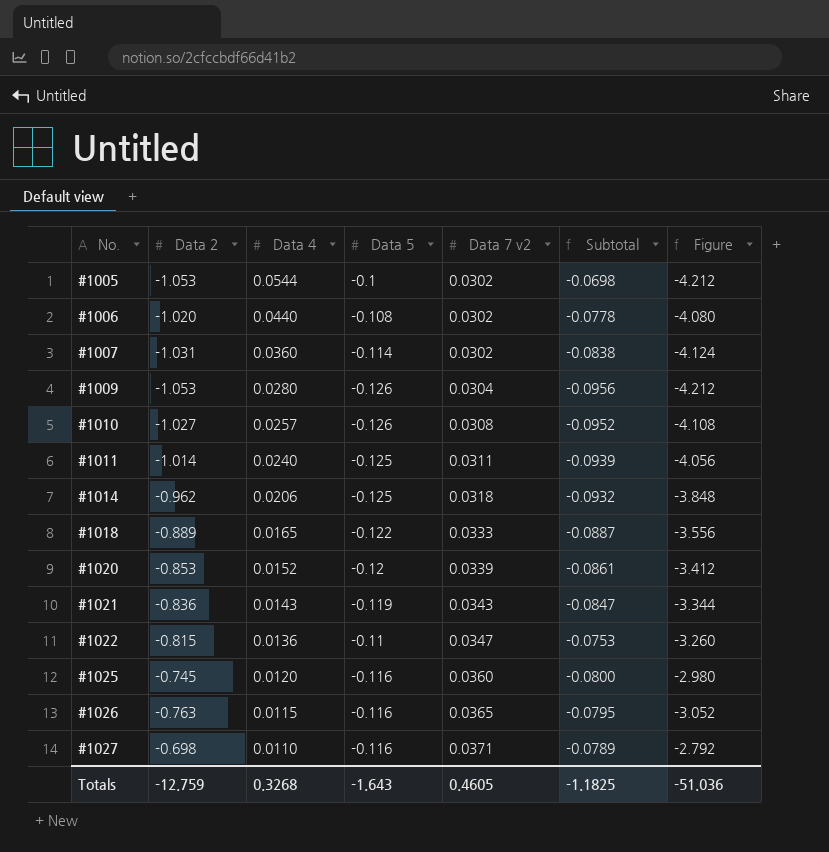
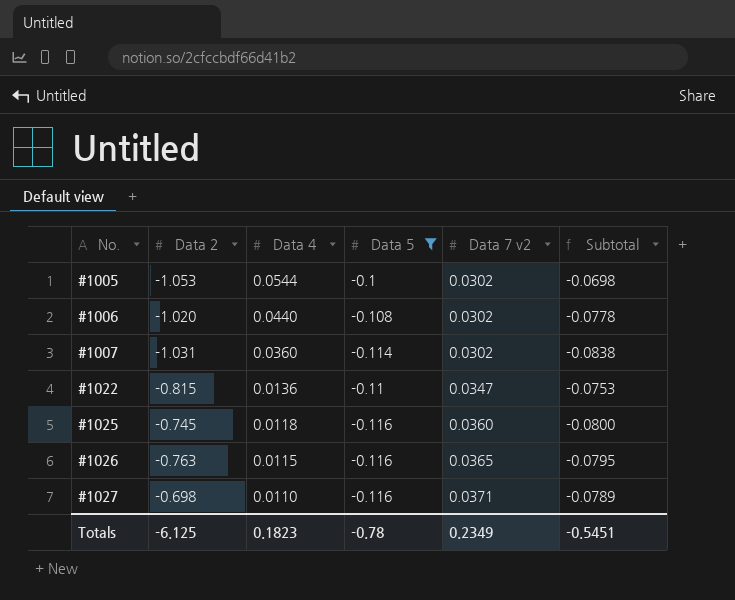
filter: none -> Data 5 >= -0.116
column Figure | formula: [Data 2] * 4 -> none
#1025 | Data 4: 0.0120 -> 0.0118
Totals | Data 2: -12.759 -> -6.125
Totals | Data 4: 0.3268 -> 0.1823
Totals | Data 5: -1.643 -> -0.78
Totals | Data 7 v2: 0.4605 -> 0.2349
Totals | Subtotal: -1.1825 -> -0.5451

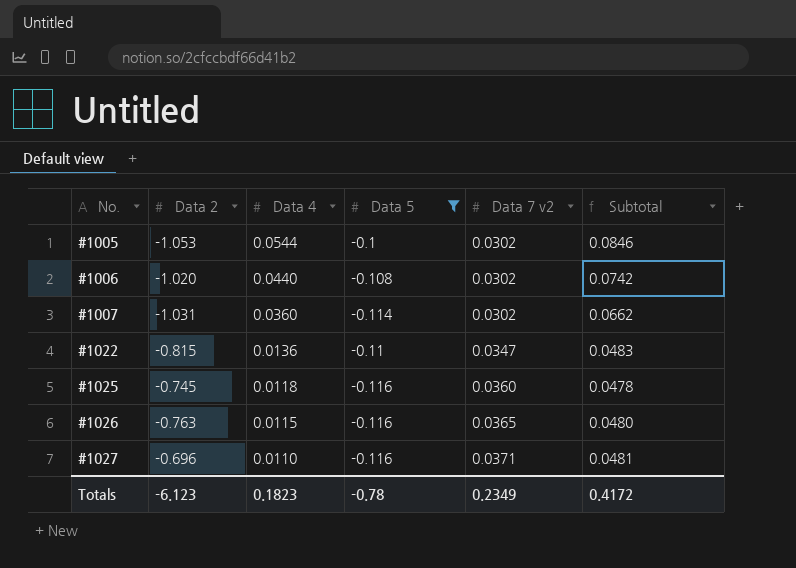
column Subtotal | formula: [Data 5] + [Data 7 v2] -> [Data 4] + [Data 7 v2]
#1027 | Data 2: -0.698 -> -0.696
Totals | Data 2: -6.125 -> -6.123
Totals | Subtotal: -0.5451 -> 0.4172

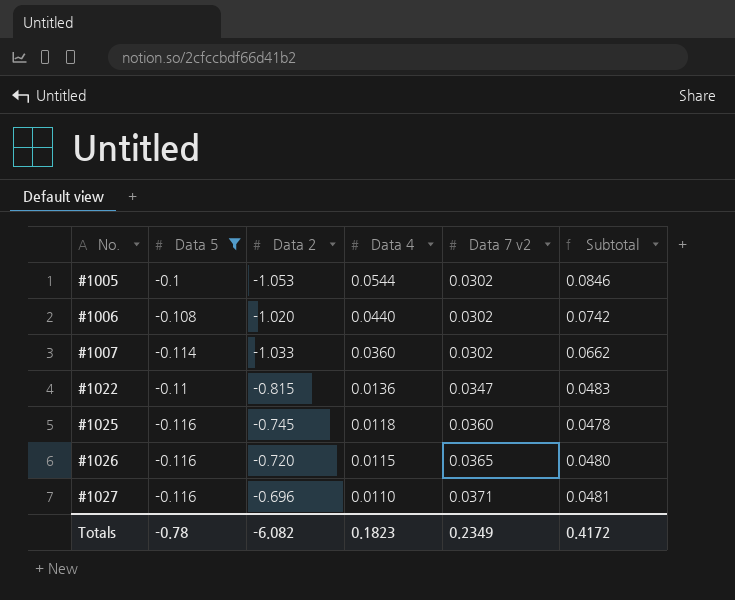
column Data 5 | position: 4 -> 2
#1007 | Data 2: -1.031 -> -1.033
#1026 | Data 2: -0.763 -> -0.720
Totals | Data 2: -6.123 -> -6.082

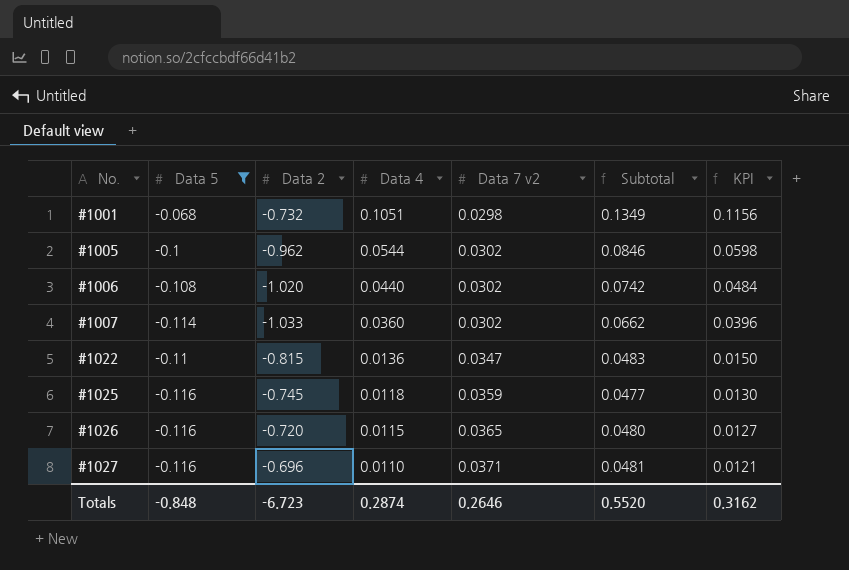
column KPI | formula: none -> [Data 4] * 1.1
row #1001: none -> -0.068 | -0.732 | 0.1051 | 0.0298 | 0.1349 | 0.1156
#1005 | Data 2: -1.053 -> -0.962
#1025 | Data 7 v2: 0.0360 -> 0.0359
#1025 | Subtotal: 0.0478 -> 0.0477
Totals | Data 5: -0.78 -> -0.848
Totals | Data 2: -6.082 -> -6.723
Totals | Data 4: 0.1823 -> 0.2874
Totals | Data 7 v2: 0.2349 -> 0.2646
Totals | Subtotal: 0.4172 -> 0.5520

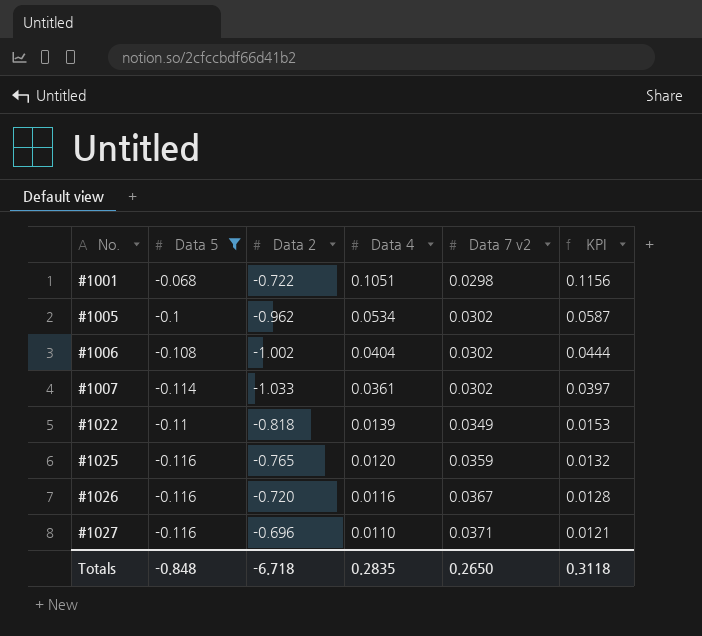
column Subtotal | formula: [Data 4] + [Data 7 v2] -> none
#1001 | Data 2: -0.732 -> -0.722
#1005 | Data 4: 0.0544 -> 0.0534
#1005 | KPI: 0.0598 -> 0.0587
#1006 | Data 2: -1.020 -> -1.002
#1006 | Data 4: 0.0440 -> 0.0404
#1006 | KPI: 0.0484 -> 0.0444
#1007 | Data 4: 0.0360 -> 0.0361
#1007 | KPI: 0.0396 -> 0.0397
#1022 | Data 2: -0.815 -> -0.818
#1022 | Data 4: 0.0136 -> 0.0139
#1022 | Data 7 v2: 0.0347 -> 0.0349
#1022 | KPI: 0.0150 -> 0.0153
#1025 | Data 2: -0.745 -> -0.765
#1025 | Data 4: 0.0118 -> 0.0120
#1025 | KPI: 0.0130 -> 0.0132
#1026 | Data 4: 0.0115 -> 0.0116
#1026 | Data 7 v2: 0.0365 -> 0.0367
#1026 | KPI: 0.0127 -> 0.0128
Totals | Data 2: -6.723 -> -6.718
Totals | Data 4: 0.2874 -> 0.2835
Totals | Data 7 v2: 0.2646 -> 0.2650
Totals | KPI: 0.3162 -> 0.3118

